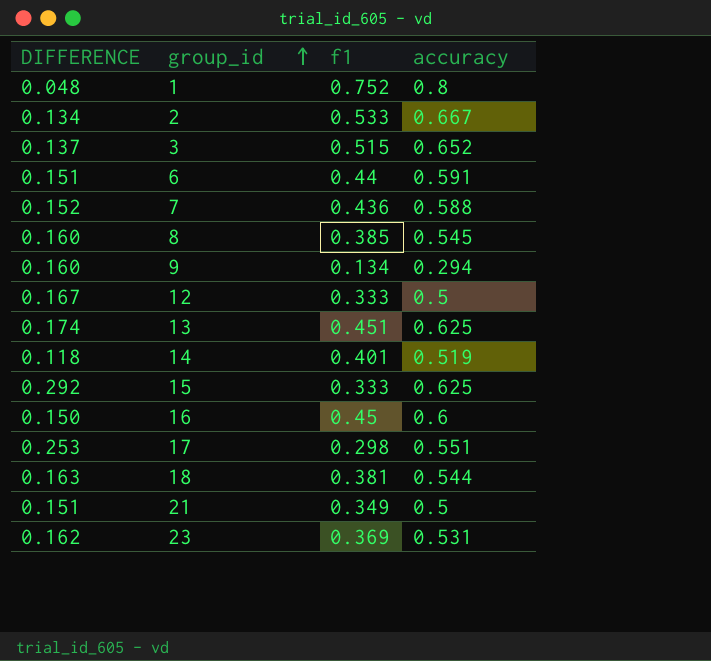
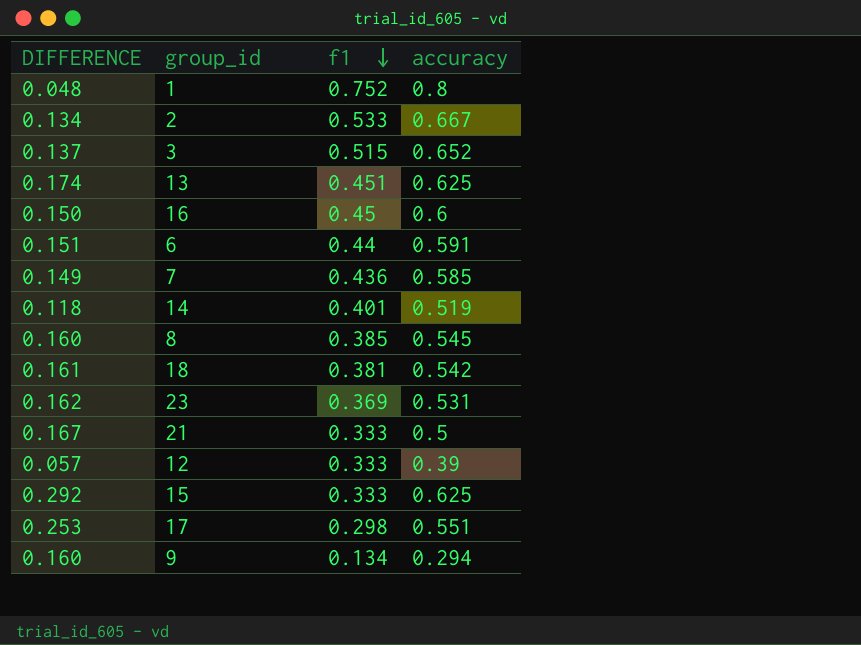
row order: group_id ascending -> f1 descending
7 | DIFFERENCE: 0.152 -> 0.149
7 | accuracy: 0.588 -> 0.585
18 | DIFFERENCE: 0.163 -> 0.161
18 | accuracy: 0.544 -> 0.542
21 | DIFFERENCE: 0.151 -> 0.167
21 | f1: 0.349 -> 0.333
12 | DIFFERENCE: 0.167 -> 0.057
12 | accuracy: 0.5 -> 0.39

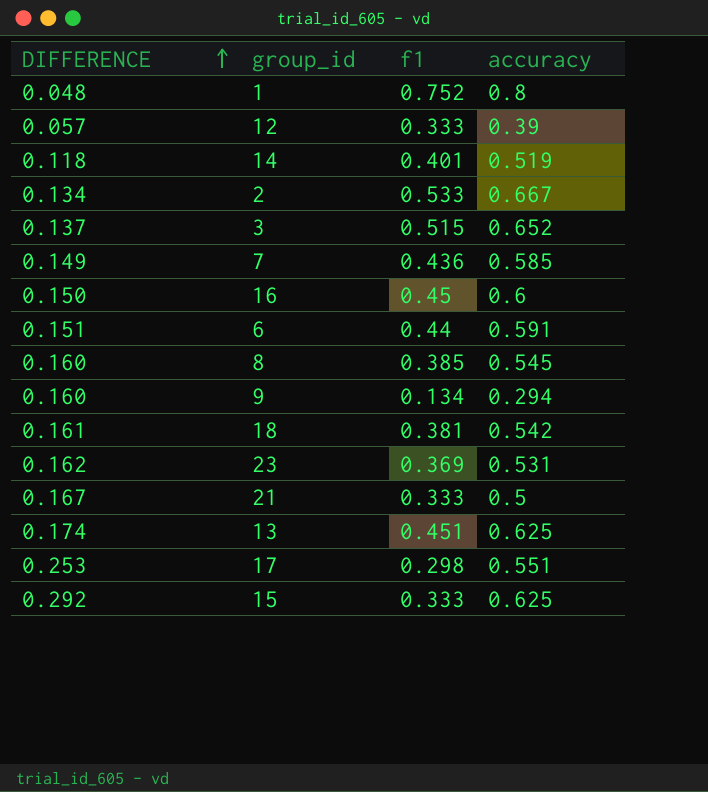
row order: f1 descending -> DIFFERENCE ascending

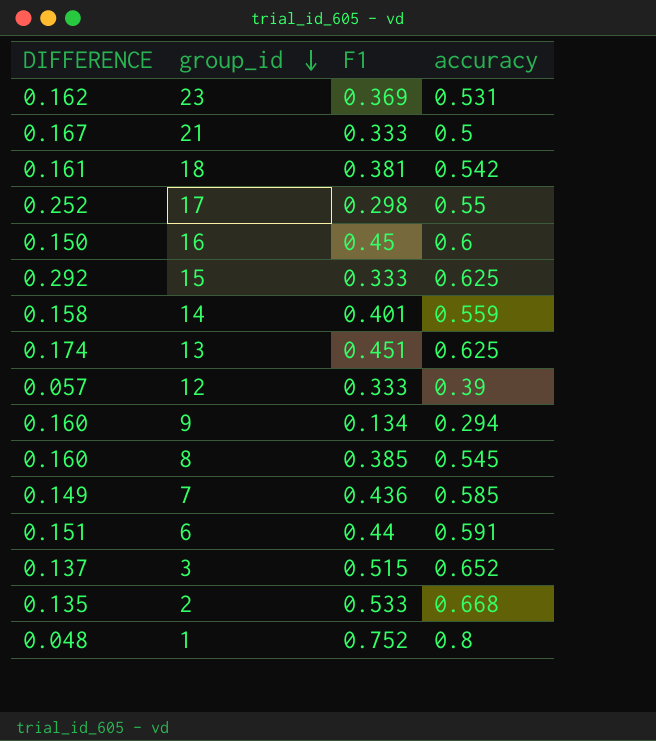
row order: DIFFERENCE ascending -> group_id descending
column name: f1 -> F1
17 | DIFFERENCE: 0.253 -> 0.252
17 | accuracy: 0.551 -> 0.55
14 | DIFFERENCE: 0.118 -> 0.158
14 | accuracy: 0.519 -> 0.559
2 | DIFFERENCE: 0.134 -> 0.135
2 | accuracy: 0.667 -> 0.668

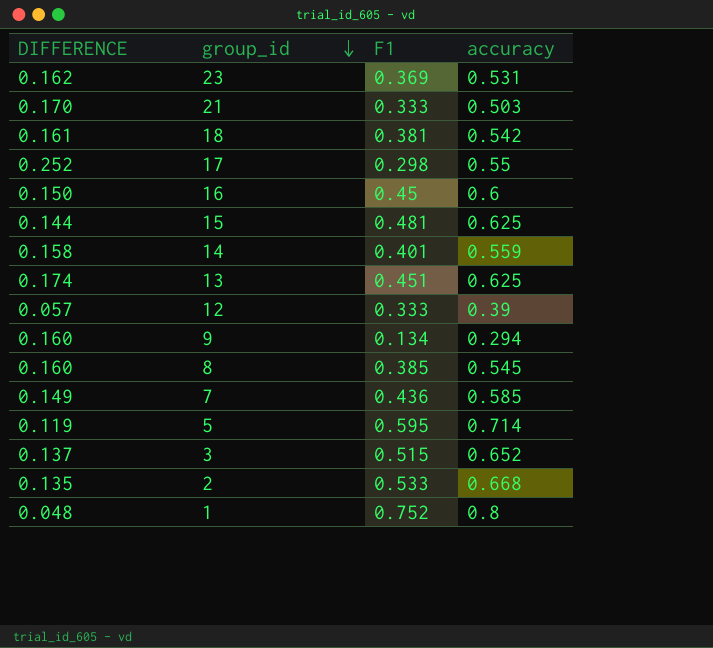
row 6: 0.151 | 0.44 | 0.591 -> none
21 | DIFFERENCE: 0.167 -> 0.170
21 | accuracy: 0.5 -> 0.503
15 | DIFFERENCE: 0.292 -> 0.144
15 | F1: 0.333 -> 0.481
row 5: none -> 0.119 | 0.595 | 0.714

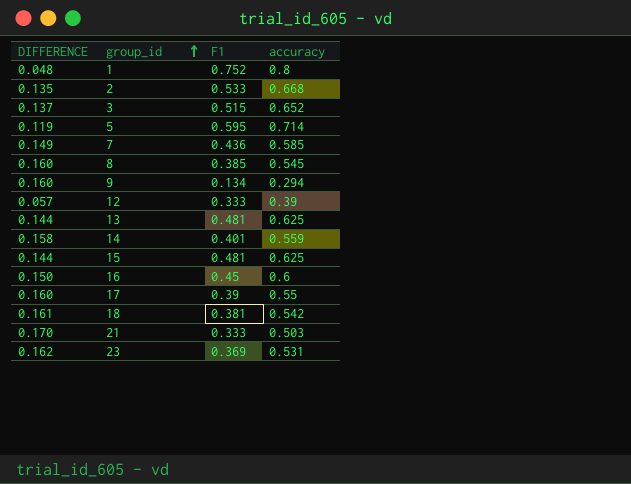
row order: group_id descending -> group_id ascending
13 | DIFFERENCE: 0.174 -> 0.144
13 | F1: 0.451 -> 0.481
17 | DIFFERENCE: 0.252 -> 0.160
17 | F1: 0.298 -> 0.39

